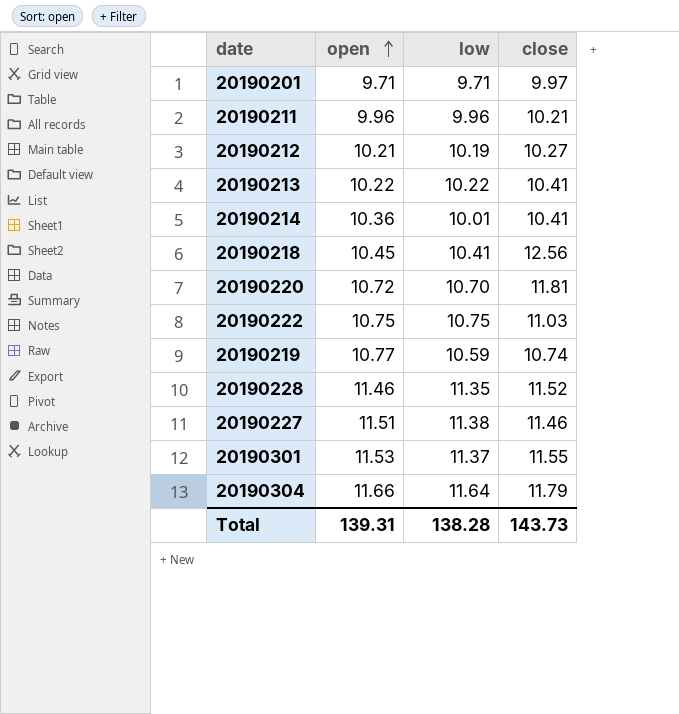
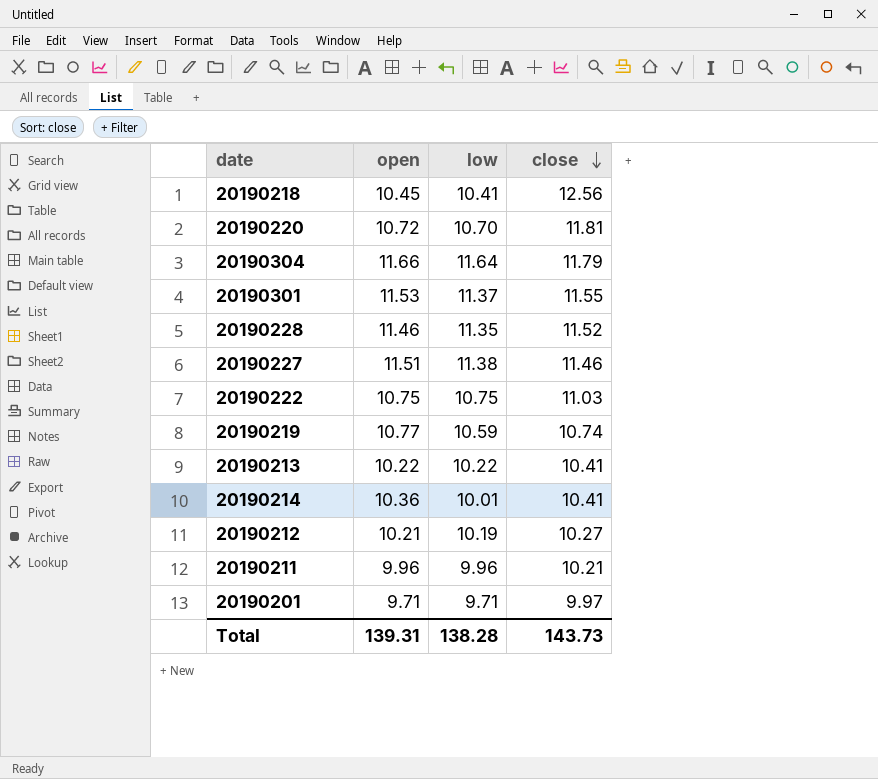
row order: open ascending -> close descending

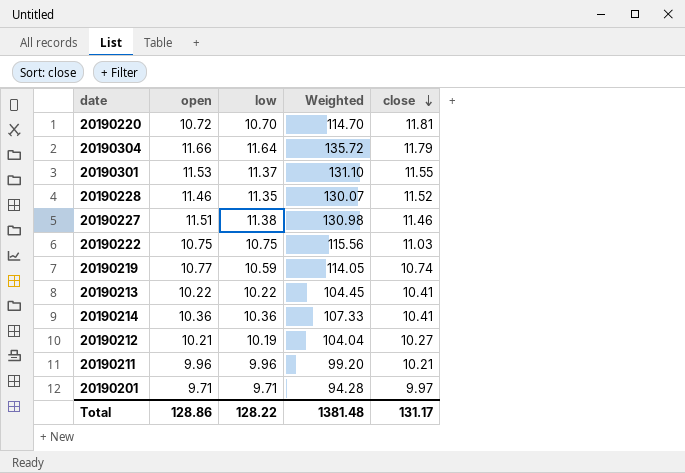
column Weighted | formula: none -> [open] * [low]
row 20190218: 10.45 | 10.41 | 12.56 -> none
20190214 | low: 10.01 -> 10.36
Total | open: 139.31 -> 128.86
Total | low: 138.28 -> 128.22
Total | close: 143.73 -> 131.17

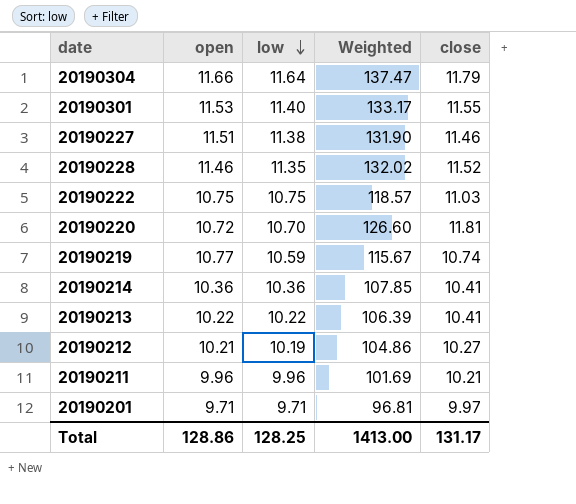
row order: close descending -> low descending
column Weighted | formula: [open] * [low] -> [open] * [close]
20190301 | low: 11.37 -> 11.40
Total | low: 128.22 -> 128.25
Total | Weighted: 1381.48 -> 1413.00

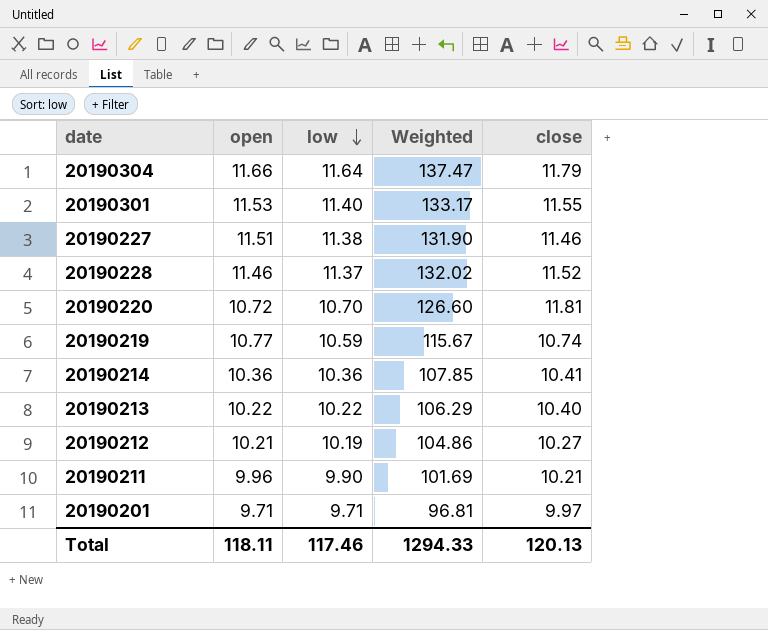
row 20190222: 10.75 | 10.75 | 118.57 | 11.03 -> none
20190228 | low: 11.35 -> 11.37
20190213 | Weighted: 106.39 -> 106.29
20190213 | close: 10.41 -> 10.40
20190211 | low: 9.96 -> 9.90
Total | open: 128.86 -> 118.11
Total | low: 128.25 -> 117.46
Total | Weighted: 1413.00 -> 1294.33
Total | close: 131.17 -> 120.13

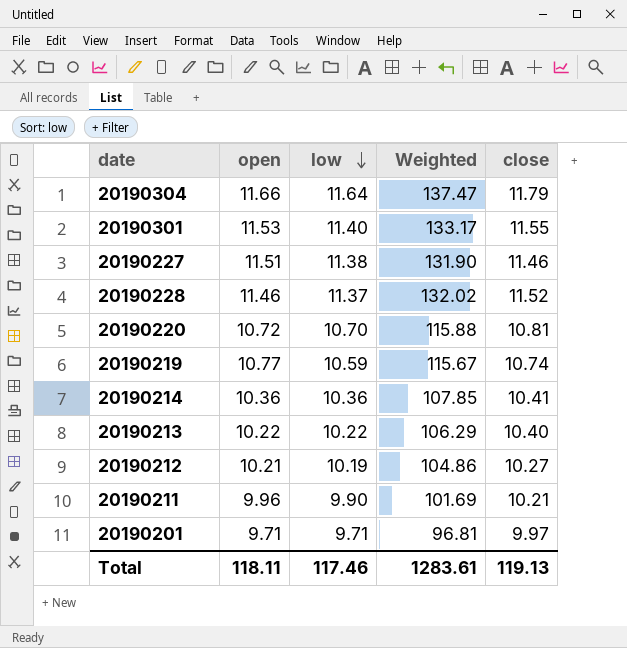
20190220 | Weighted: 126.60 -> 115.88
20190220 | close: 11.81 -> 10.81
Total | Weighted: 1294.33 -> 1283.61
Total | close: 120.13 -> 119.13

